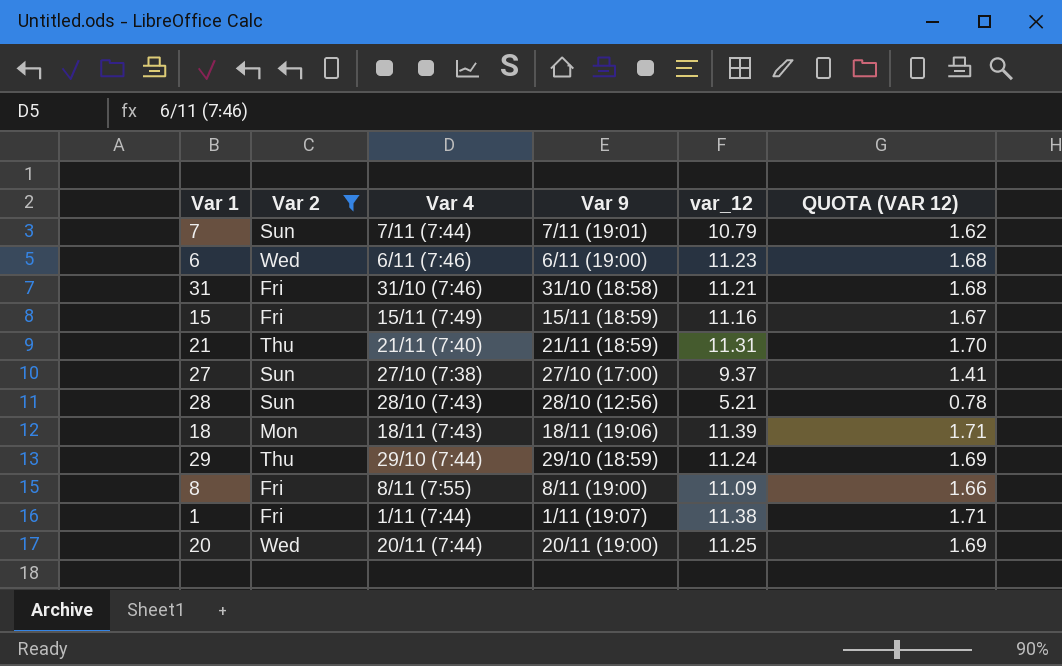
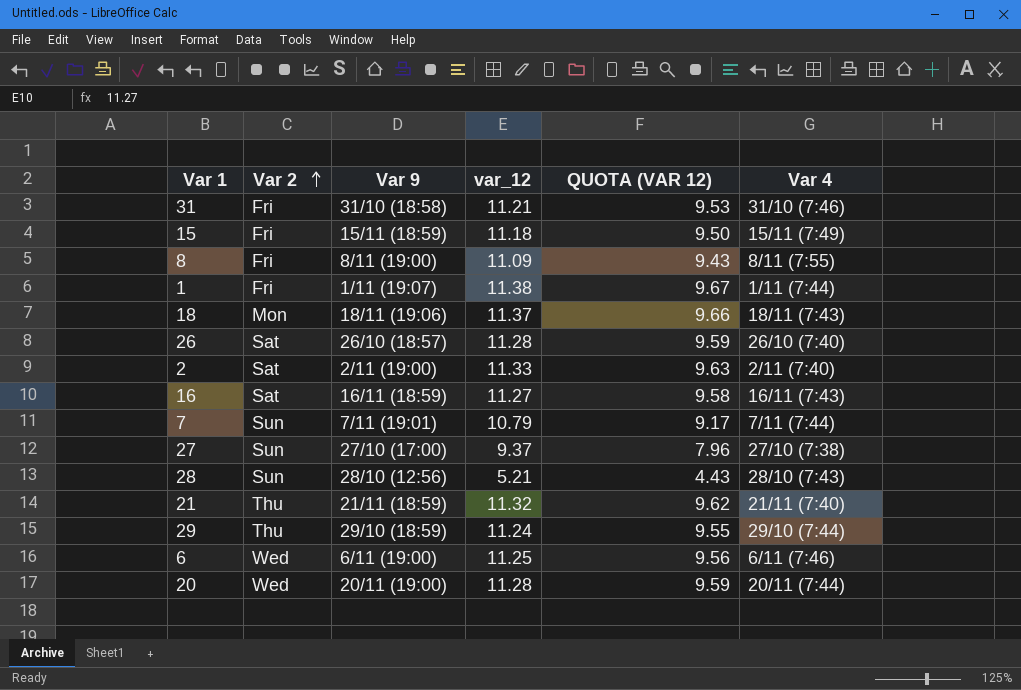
filter: Var 2 != Sat -> none
row order: none -> Var 2 ascending
column QUOTA (VAR 12) | formula: [var_12] * 0.15 -> [var_12] * 0.85
column Var 4 | position: 3 -> 6
15 | var_12: 11.16 -> 11.18
18 | var_12: 11.39 -> 11.37
21 | var_12: 11.31 -> 11.32
6 | var_12: 11.23 -> 11.25
20 | var_12: 11.25 -> 11.28

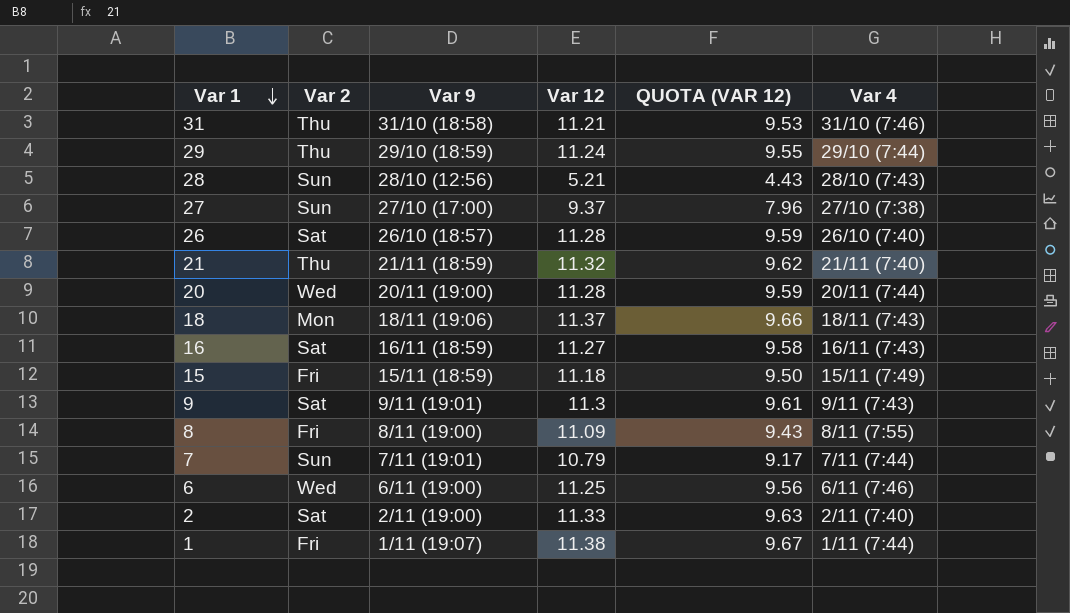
row order: Var 2 ascending -> Var 1 descending
column name: var_12 -> Var 12
31 | Var 2: Fri -> Thu
row 9: none -> Sat | 9/11 (19:01) | 11.3 | 9.61 | 9/11 (7:43)

